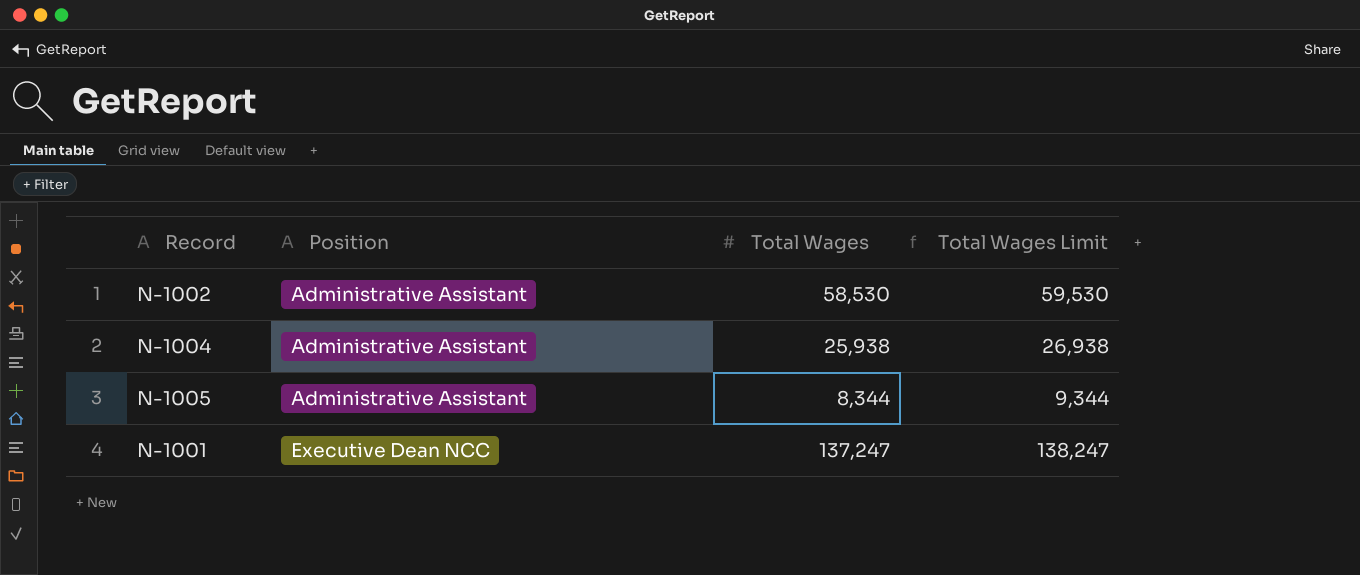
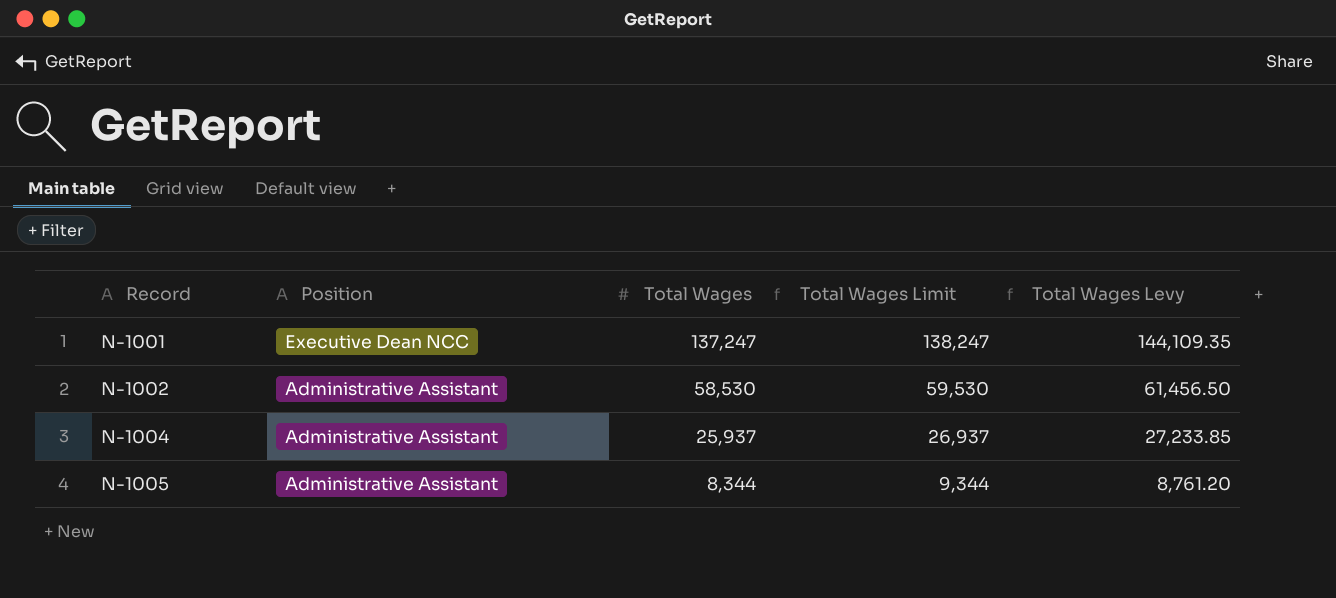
row order: Position ascending -> Record ascending
column Total Wages Levy | formula: none -> [Total Wages] * 1.05
N-1004 | Total Wages: 25,938 -> 25,937
N-1004 | Total Wages Limit: 26,938 -> 26,937

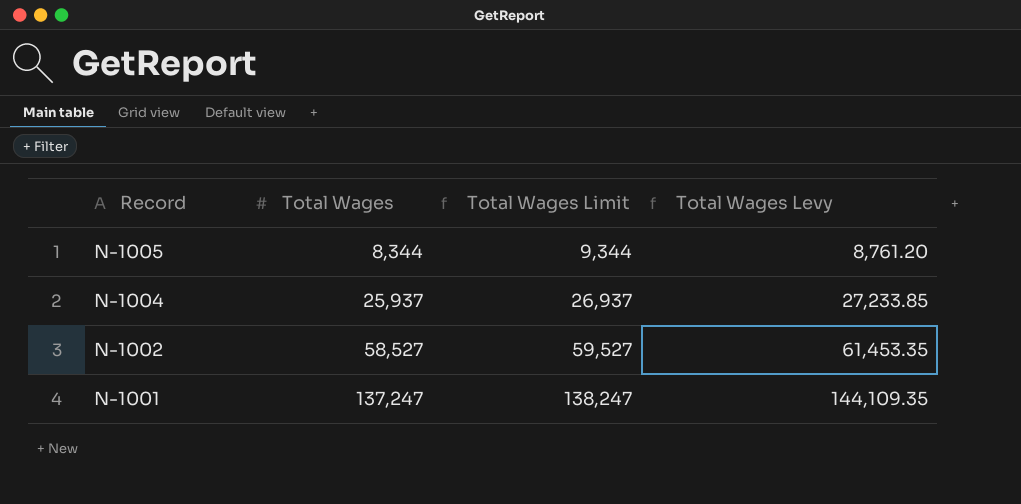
row order: Record ascending -> Record descending
column Position | position: 2 -> none
N-1002 | Total Wages: 58,530 -> 58,527
N-1002 | Total Wages Limit: 59,530 -> 59,527
N-1002 | Total Wages Levy: 61,456.50 -> 61,453.35

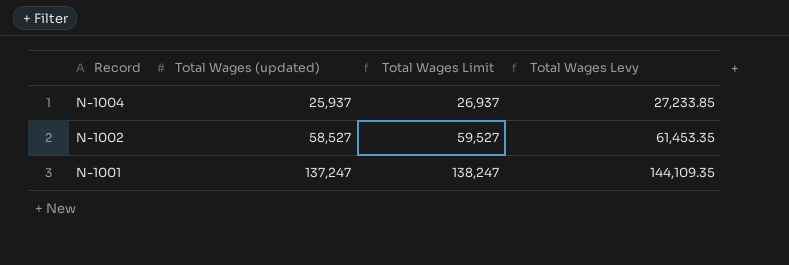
column name: Total Wages -> Total Wages (updated)
row N-1005: 8,344 | 9,344 | 8,761.20 -> none

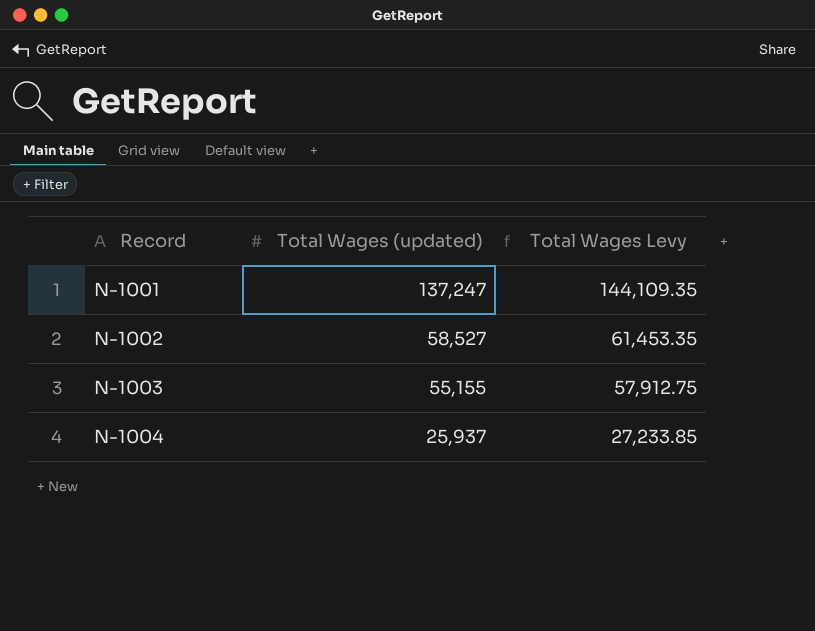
row order: Record descending -> Record ascending
column Total Wages Limit | formula: [Total Wages (updated)] + 1000 -> none
row N-1003: none -> 55,155 | 57,912.75

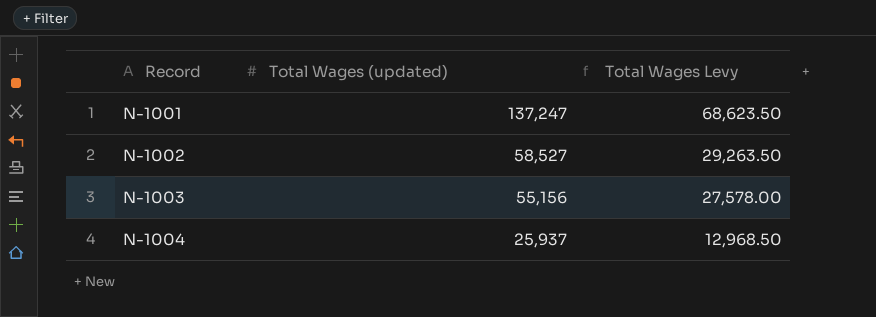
column Total Wages Levy | formula: [Total Wages (updated)] * 1.05 -> [Total Wages (updated)] * 0.5
N-1003 | Total Wages (updated): 55,155 -> 55,156

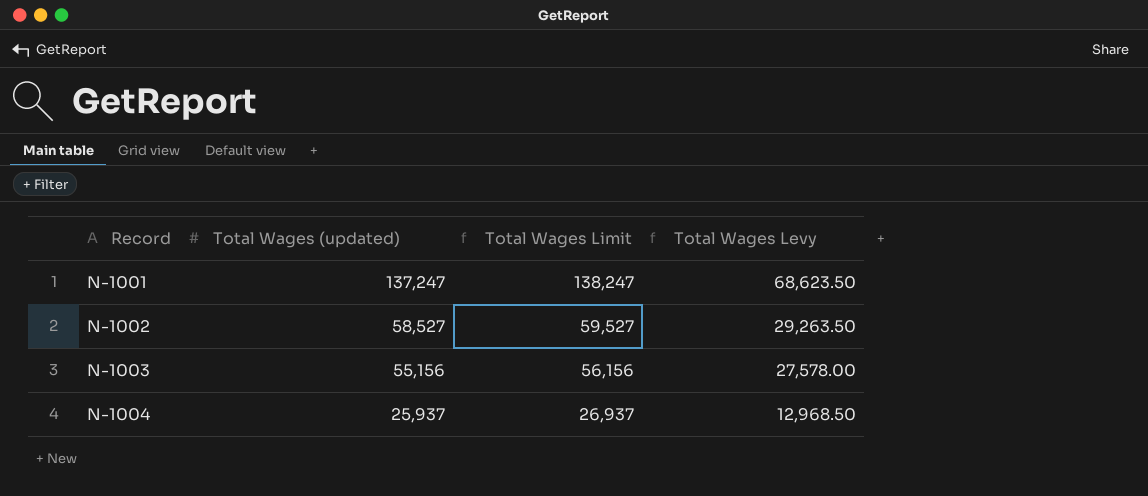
column Total Wages Limit | formula: none -> [Total Wages (updated)] + 1000

